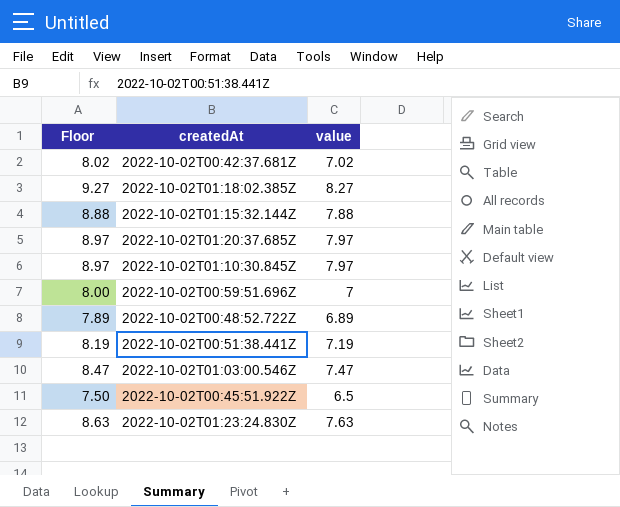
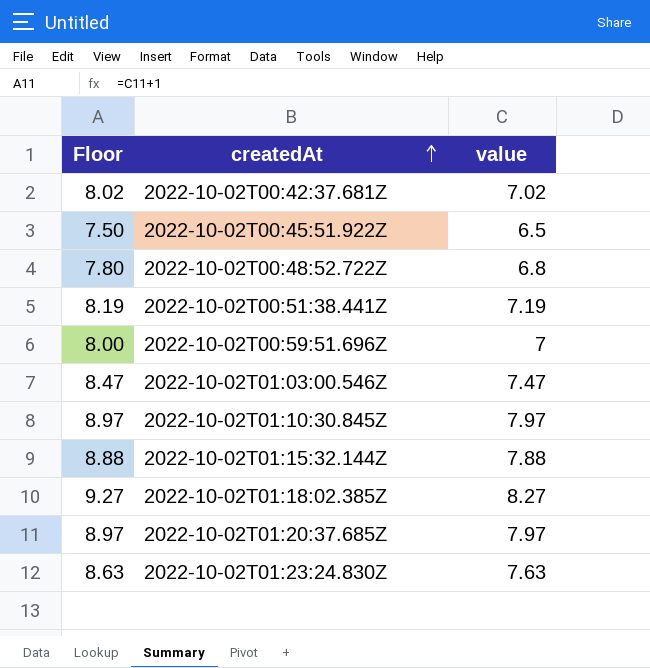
row order: none -> createdAt ascending
2022-10-02T00:48:52.722Z | Floor: 7.89 -> 7.80
2022-10-02T00:48:52.722Z | value: 6.89 -> 6.8

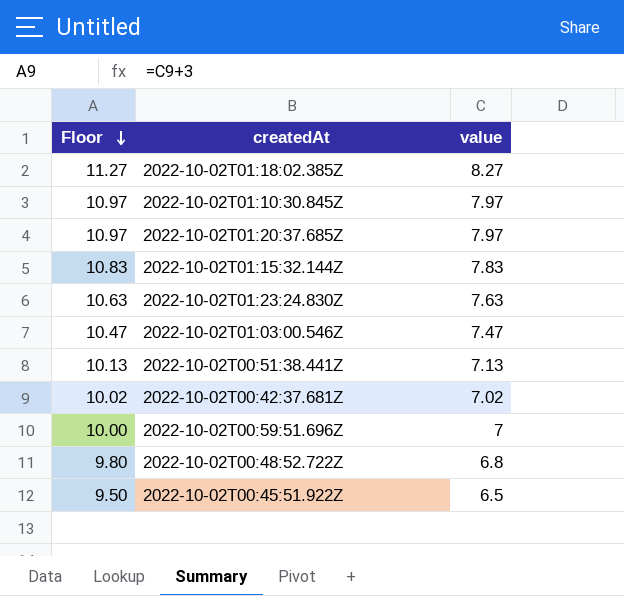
row order: createdAt ascending -> Floor descending
column Floor | formula: [value] + 1 -> [value] + 3
2022-10-02T01:15:32.144Z | value: 7.88 -> 7.83
2022-10-02T00:51:38.441Z | value: 7.19 -> 7.13

